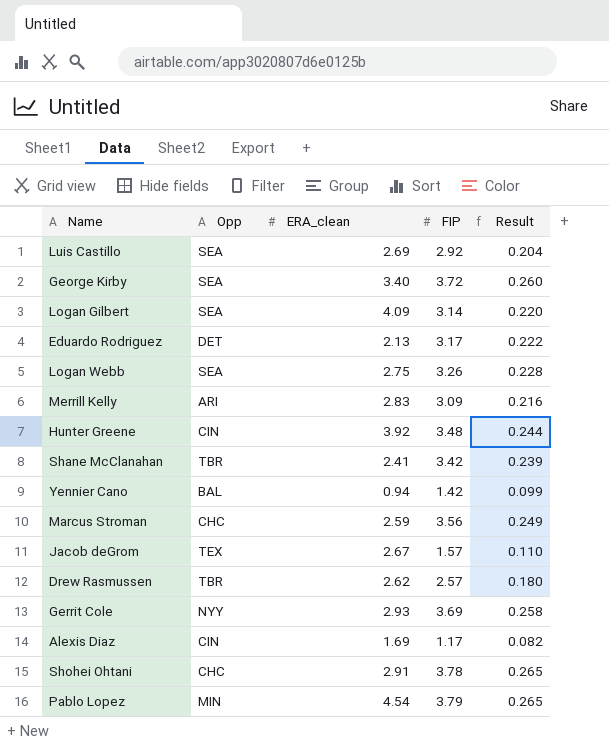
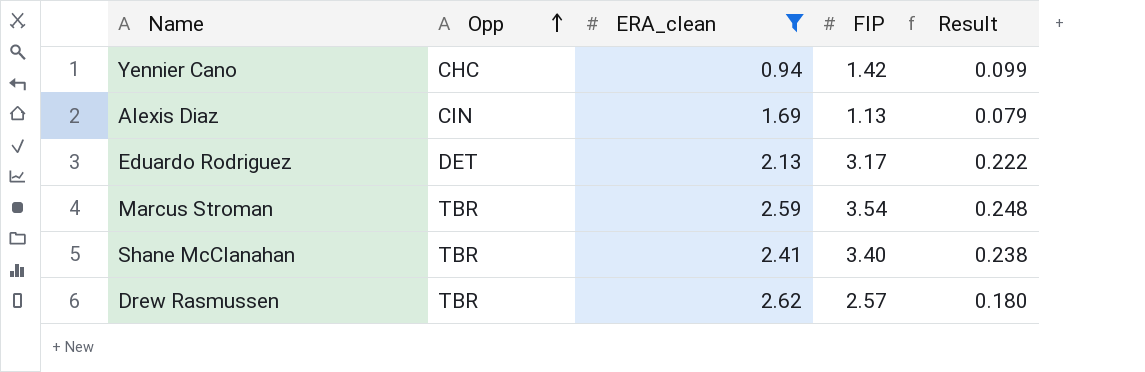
filter: none -> ERA_clean <= 2.62
row order: none -> Opp ascending
Yennier Cano | Opp: BAL -> CHC
Alexis Diaz | FIP: 1.17 -> 1.13
Alexis Diaz | Result: 0.082 -> 0.079
Marcus Stroman | Opp: CHC -> TBR
Marcus Stroman | FIP: 3.56 -> 3.54
Marcus Stroman | Result: 0.249 -> 0.248
Shane McClanahan | FIP: 3.42 -> 3.40
Shane McClanahan | Result: 0.239 -> 0.238

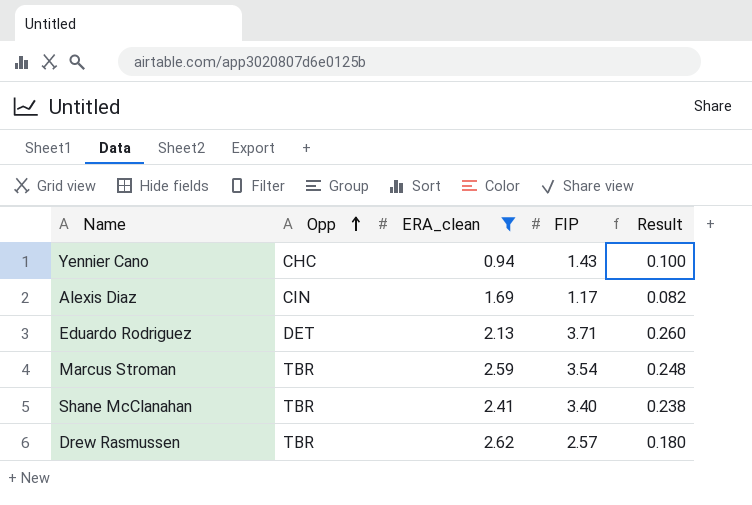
Yennier Cano | FIP: 1.42 -> 1.43
Yennier Cano | Result: 0.099 -> 0.100
Alexis Diaz | FIP: 1.13 -> 1.17
Alexis Diaz | Result: 0.079 -> 0.082
Eduardo Rodriguez | FIP: 3.17 -> 3.71
Eduardo Rodriguez | Result: 0.222 -> 0.260

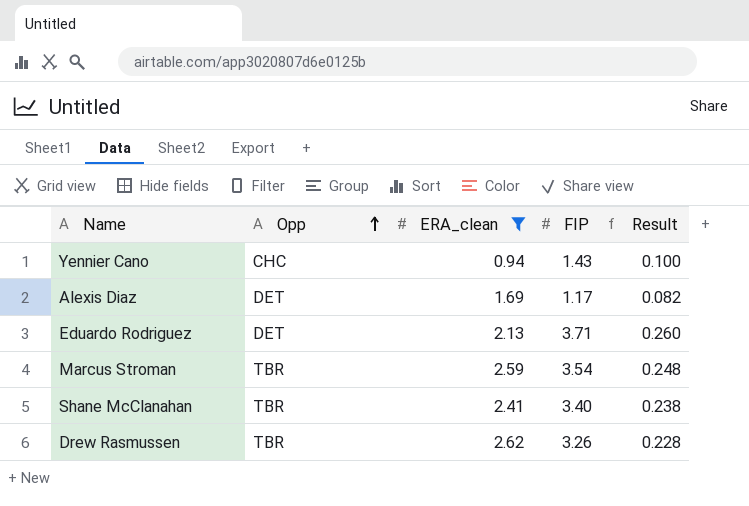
Alexis Diaz | Opp: CIN -> DET
Drew Rasmussen | FIP: 2.57 -> 3.26
Drew Rasmussen | Result: 0.180 -> 0.228

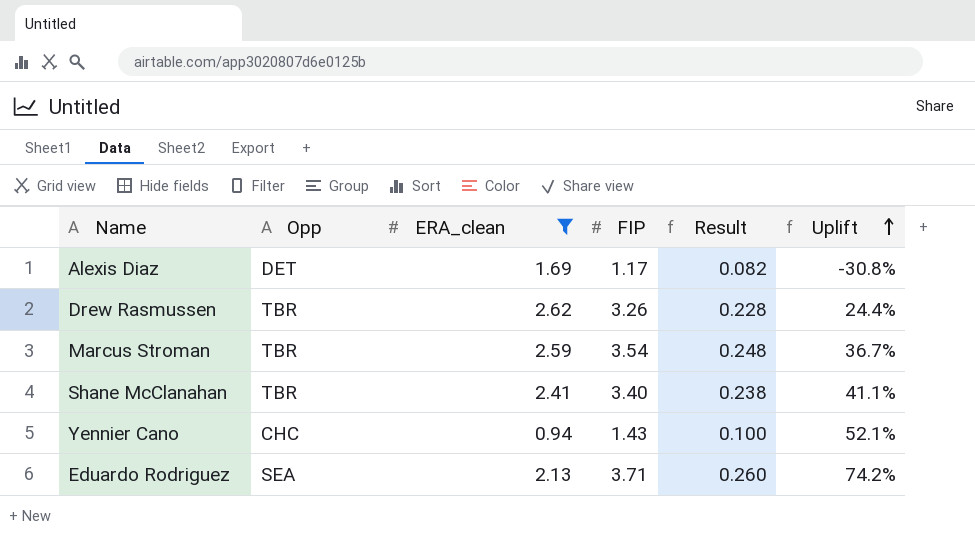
row order: Opp ascending -> Uplift ascending
column Uplift | formula: none -> ([FIP] - [ERA_clean]) / [ERA_clean]
Eduardo Rodriguez | Opp: DET -> SEA

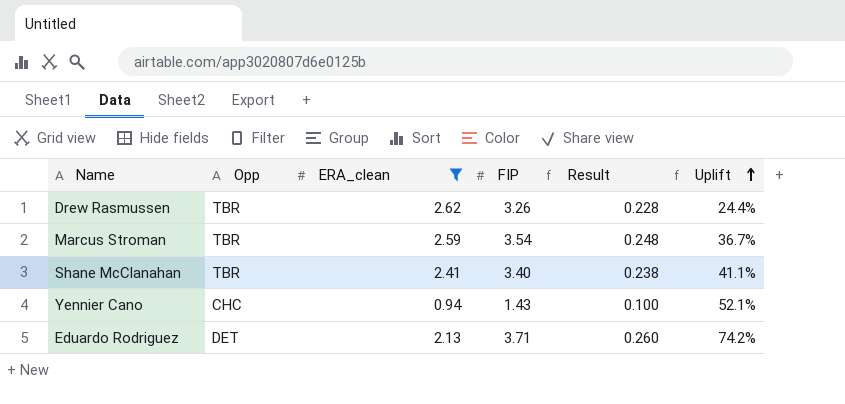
row Alexis Diaz: DET | 1.69 | 1.17 | 0.082 | -30.8% -> none
Eduardo Rodriguez | Opp: SEA -> DET

